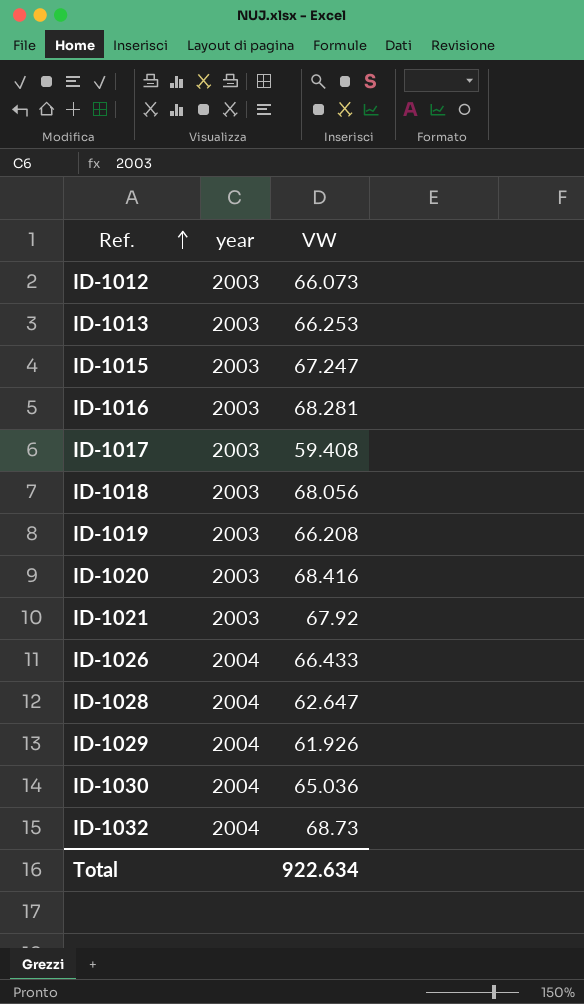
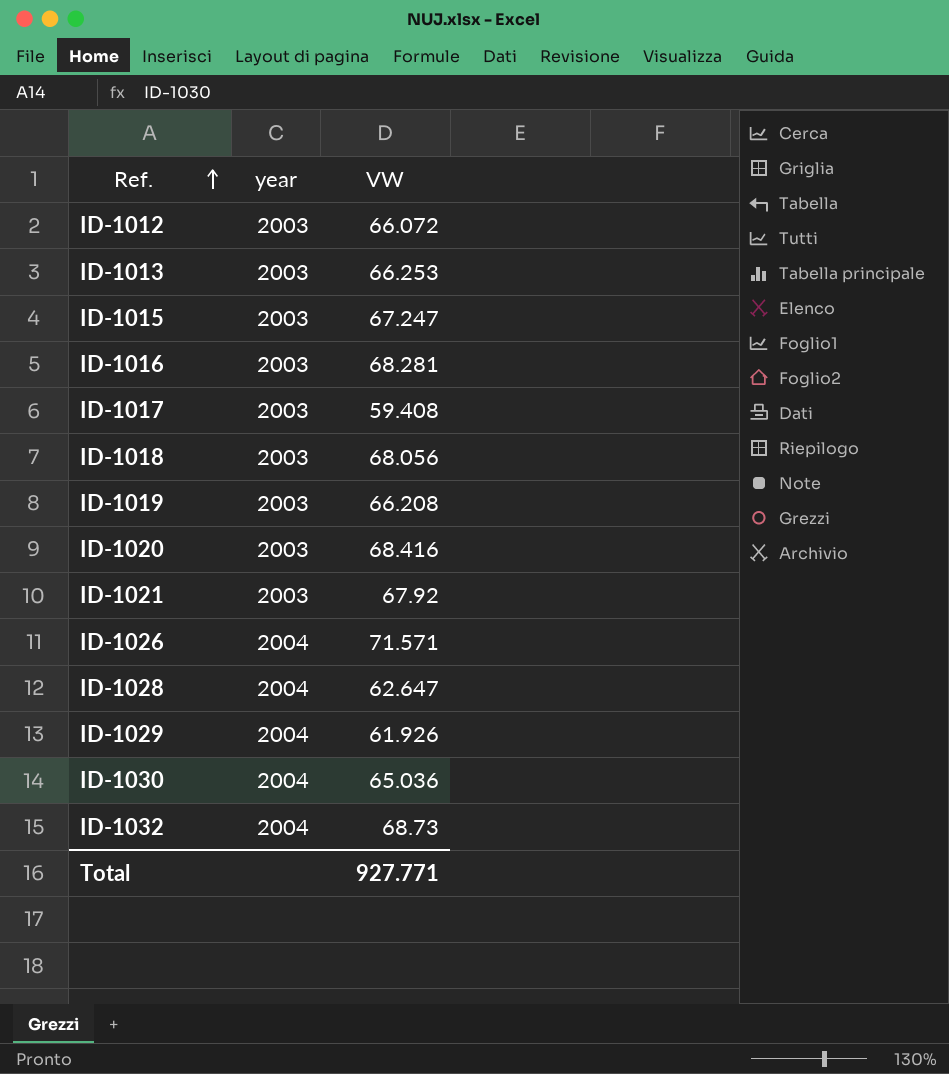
ID-1012 | VW: 66.073 -> 66.072
ID-1026 | VW: 66.433 -> 71.571
Total | VW: 922.634 -> 927.771

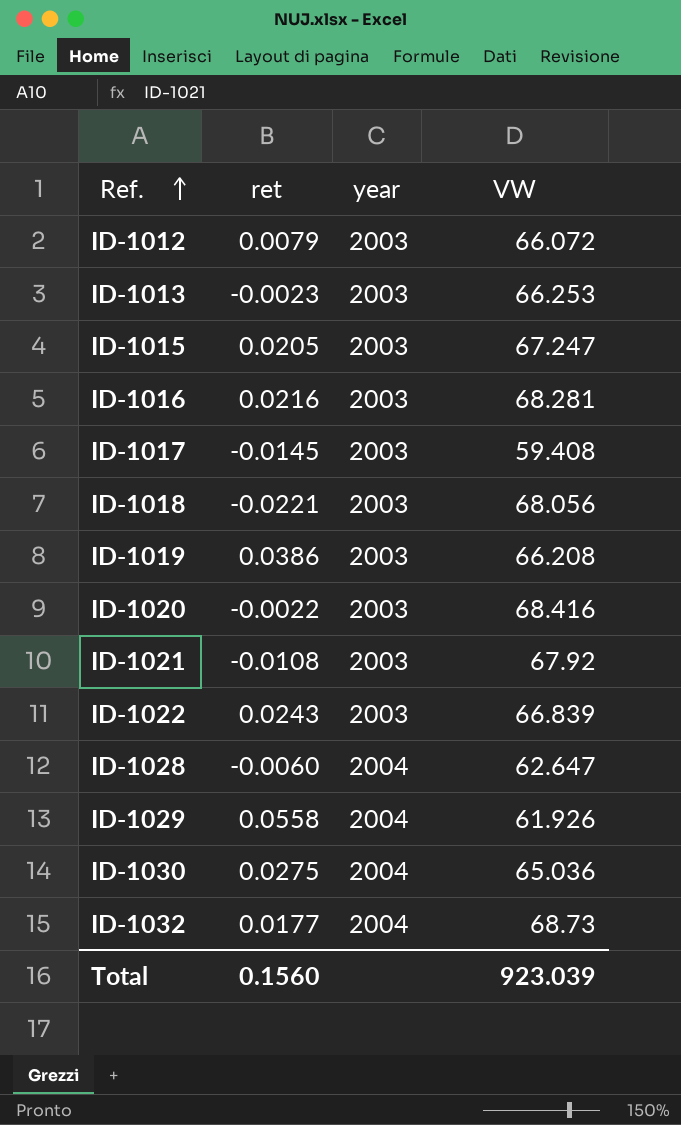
column ret | position: none -> 2
row ID-1026: 2004 | 71.571 -> none
row ID-1022: none -> 0.0243 | 2003 | 66.839
Total | VW: 927.771 -> 923.039

